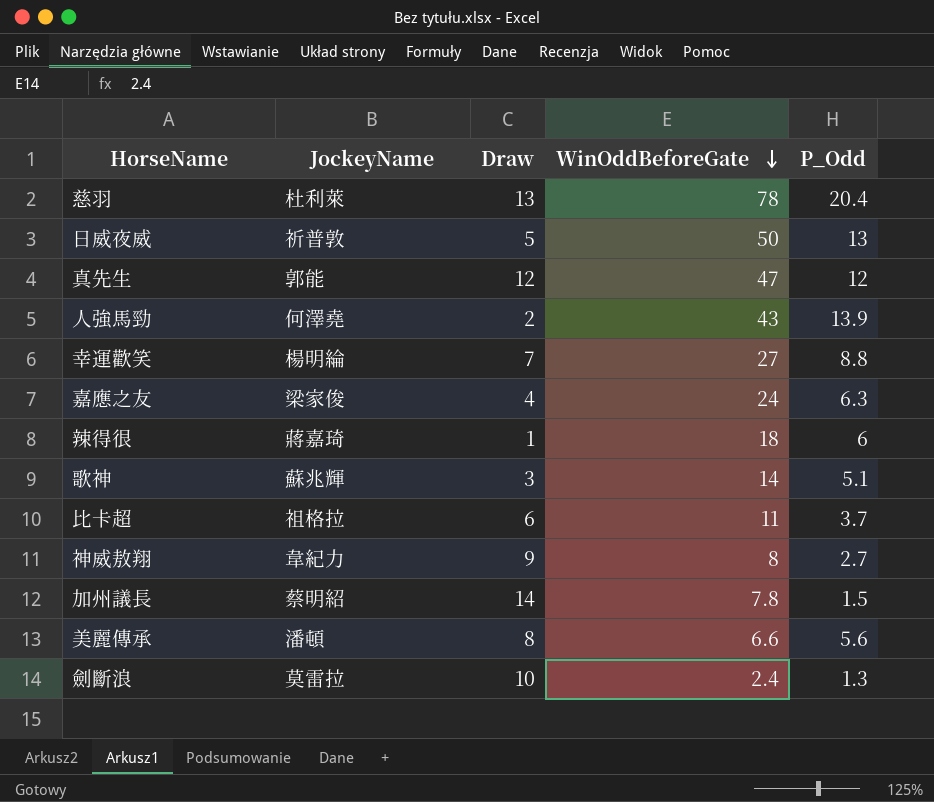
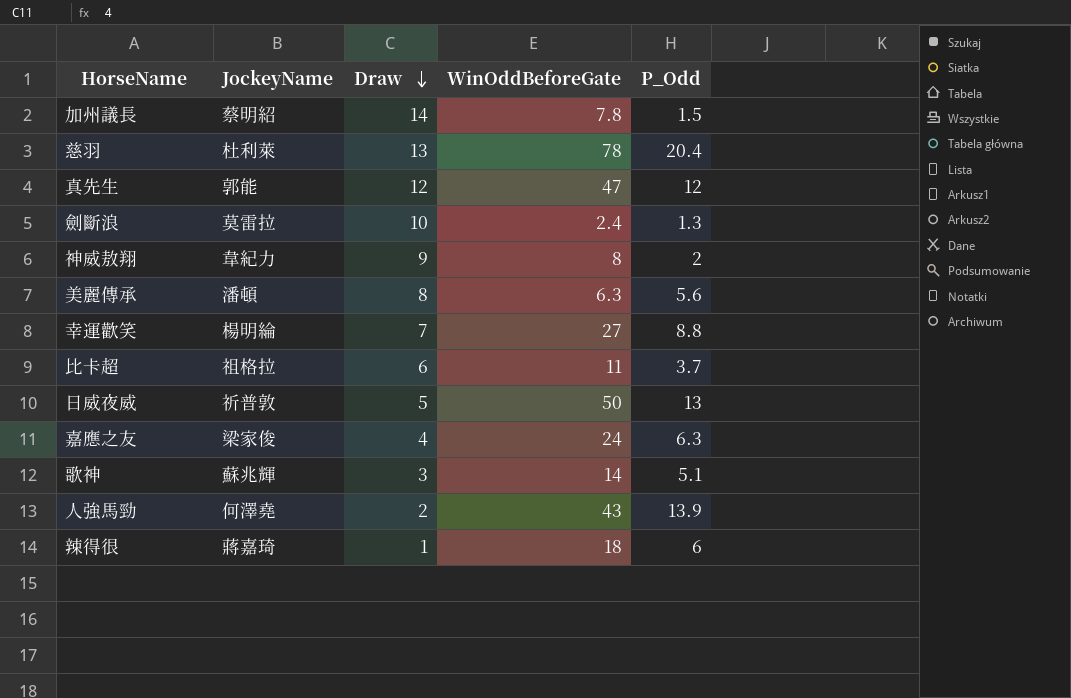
row order: WinOddBeforeGate descending -> Draw descending
神威敖翔 | P_Odd: 2.7 -> 2
美麗傳承 | WinOddBeforeGate: 6.6 -> 6.3

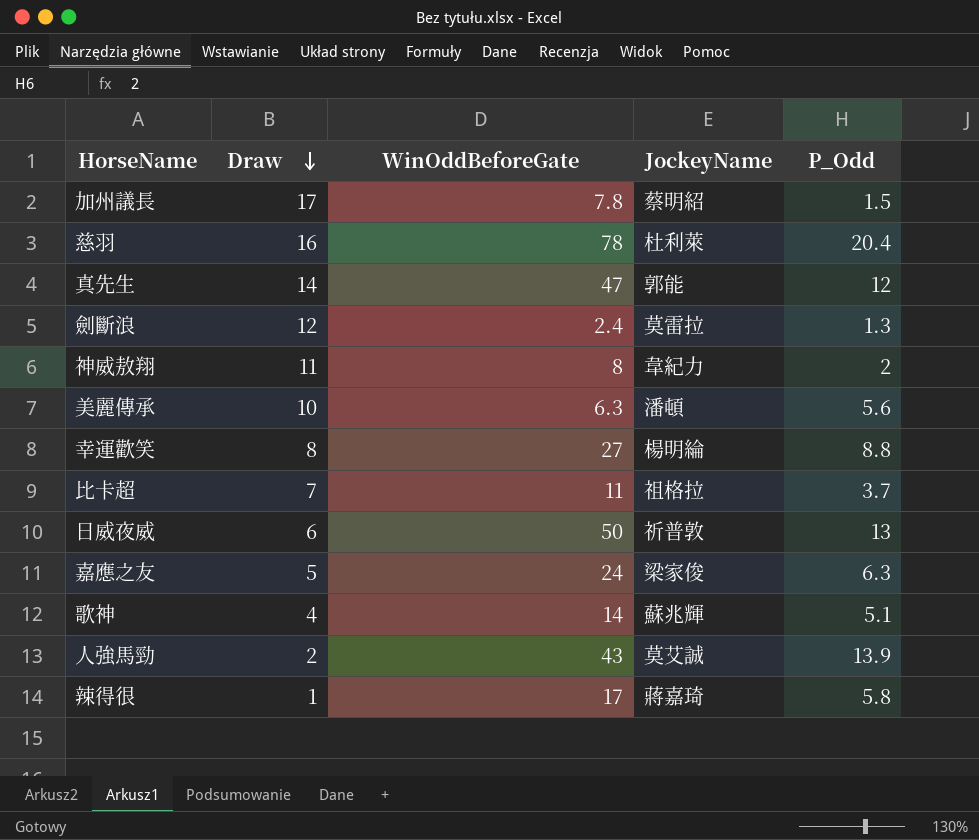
column JockeyName | position: 2 -> 4
加州議長 | Draw: 14 -> 17
慈羽 | Draw: 13 -> 16
真先生 | Draw: 12 -> 14
劍斷浪 | Draw: 10 -> 12
神威敖翔 | Draw: 9 -> 11
美麗傳承 | Draw: 8 -> 10
幸運歡笑 | Draw: 7 -> 8
比卡超 | Draw: 6 -> 7
日威夜威 | Draw: 5 -> 6
嘉應之友 | Draw: 4 -> 5
歌神 | Draw: 3 -> 4
人強馬勁 | JockeyName: 何澤堯 -> 莫艾誠
辣得很 | WinOddBeforeGate: 18 -> 17
辣得很 | P_Odd: 6 -> 5.8

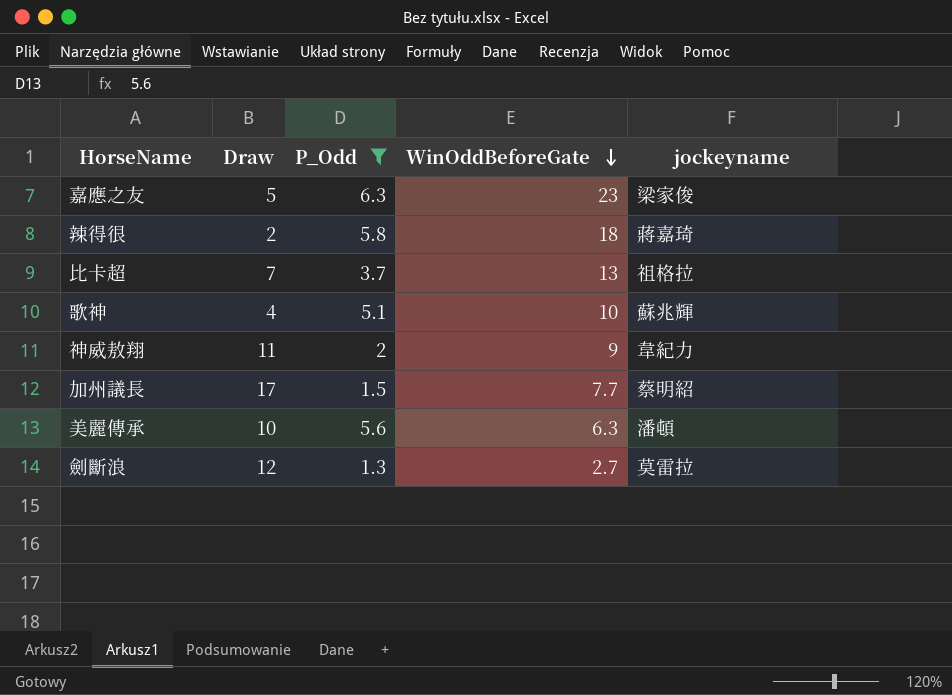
filter: none -> P_Odd <= 6.3
row order: Draw descending -> WinOddBeforeGate descending
column P_Odd | position: 5 -> 3
column name: JockeyName -> jockeyname
嘉應之友 | WinOddBeforeGate: 24 -> 23
辣得很 | Draw: 1 -> 2
辣得很 | WinOddBeforeGate: 17 -> 18
比卡超 | WinOddBeforeGate: 11 -> 13
歌神 | WinOddBeforeGate: 14 -> 10
神威敖翔 | WinOddBeforeGate: 8 -> 9
加州議長 | WinOddBeforeGate: 7.8 -> 7.7
劍斷浪 | WinOddBeforeGate: 2.4 -> 2.7

